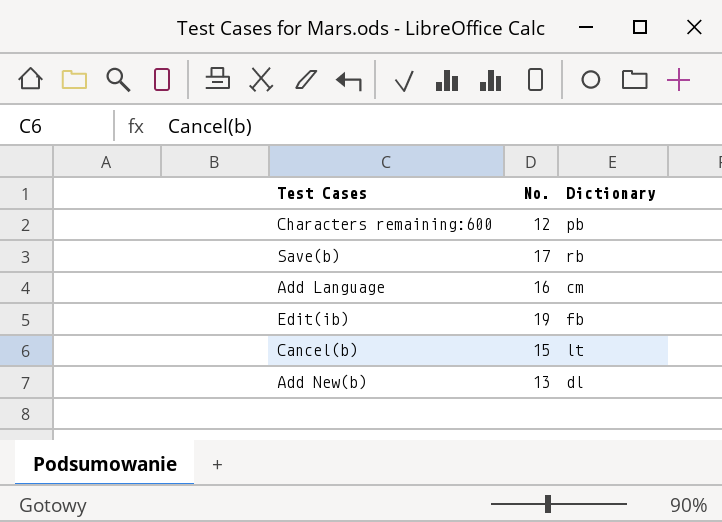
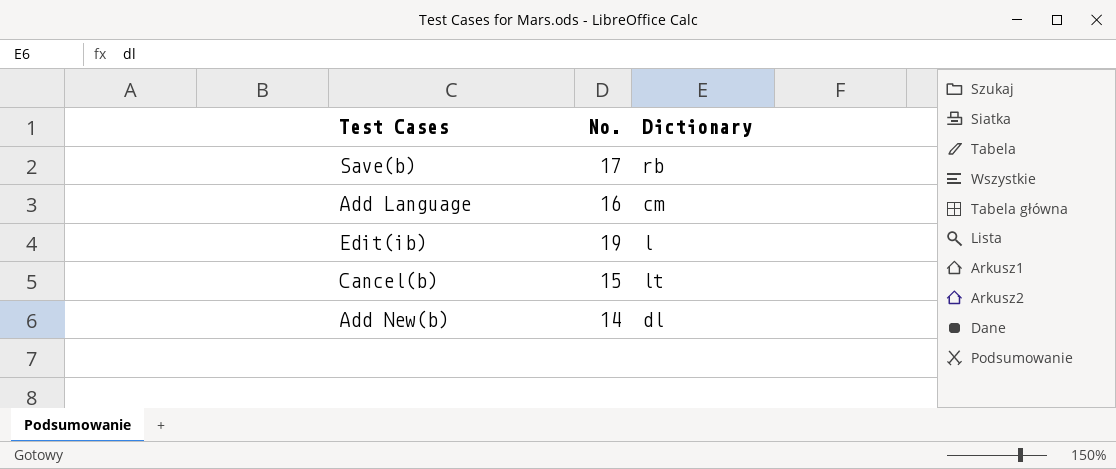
row Characters remaining:600: 12 | pb -> none
Edit(ib) | Dictionary: fb -> l
Add New(b) | No.: 13 -> 14

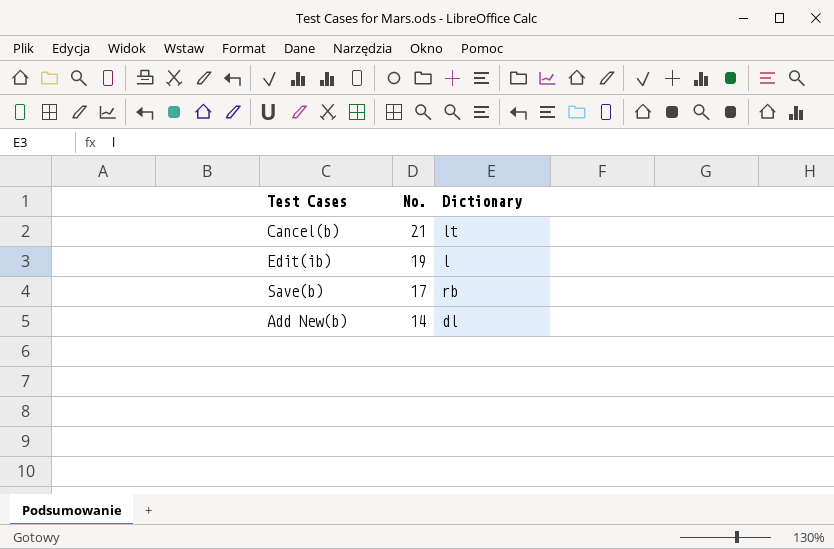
row order: none -> No. descending
row Add Language: 16 | cm -> none
Cancel(b) | No.: 15 -> 21

